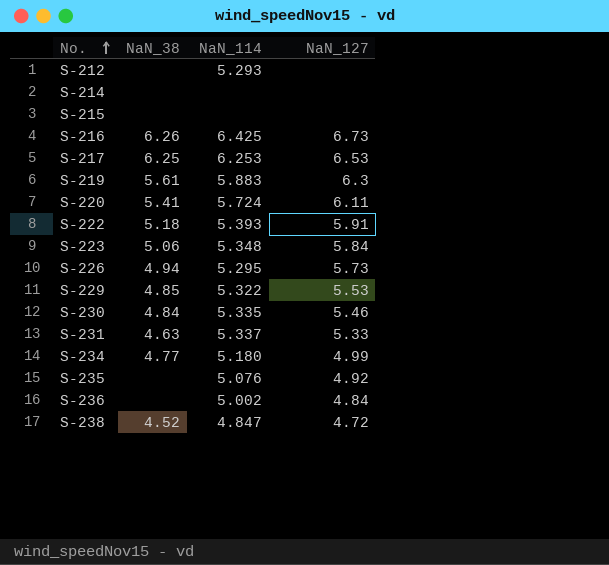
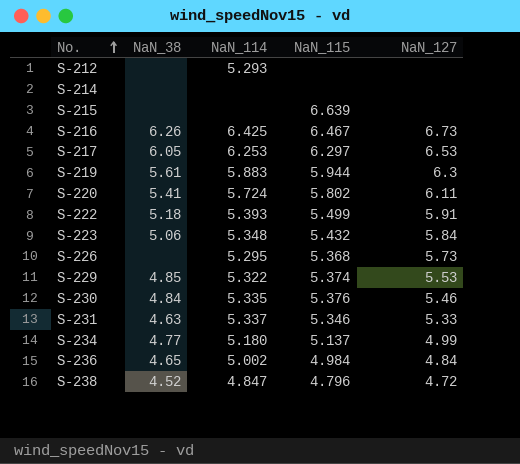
column NaN_115 | position: none -> 4
row S-235: none | 5.076 | 4.92 -> none
S-217 | NaN_38: 6.25 -> 6.05
S-226 | NaN_38: 4.94 -> none
S-236 | NaN_38: none -> 4.65

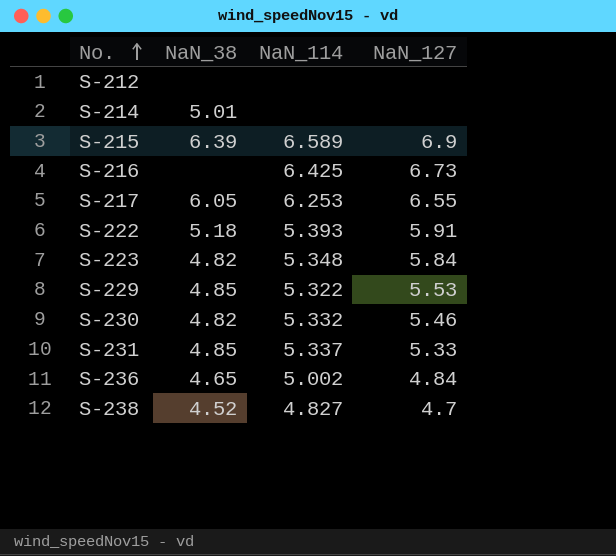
column NaN_115 | position: 4 -> none
row S-219: 5.61 | 5.883 | 5.944 | 6.3 -> none
row S-220: 5.41 | 5.724 | 5.802 | 6.11 -> none
row S-226: none | 5.295 | 5.368 | 5.73 -> none
row S-234: 4.77 | 5.180 | 5.137 | 4.99 -> none
S-212 | NaN_114: 5.293 -> none
S-214 | NaN_38: none -> 5.01
S-215 | NaN_38: none -> 6.39
S-215 | NaN_114: none -> 6.589
S-215 | NaN_127: none -> 6.9
S-216 | NaN_38: 6.26 -> none
S-217 | NaN_127: 6.53 -> 6.55
S-223 | NaN_38: 5.06 -> 4.82
S-230 | NaN_38: 4.84 -> 4.82
S-230 | NaN_114: 5.335 -> 5.332
S-231 | NaN_38: 4.63 -> 4.85
S-238 | NaN_114: 4.847 -> 4.827
S-238 | NaN_127: 4.72 -> 4.7

